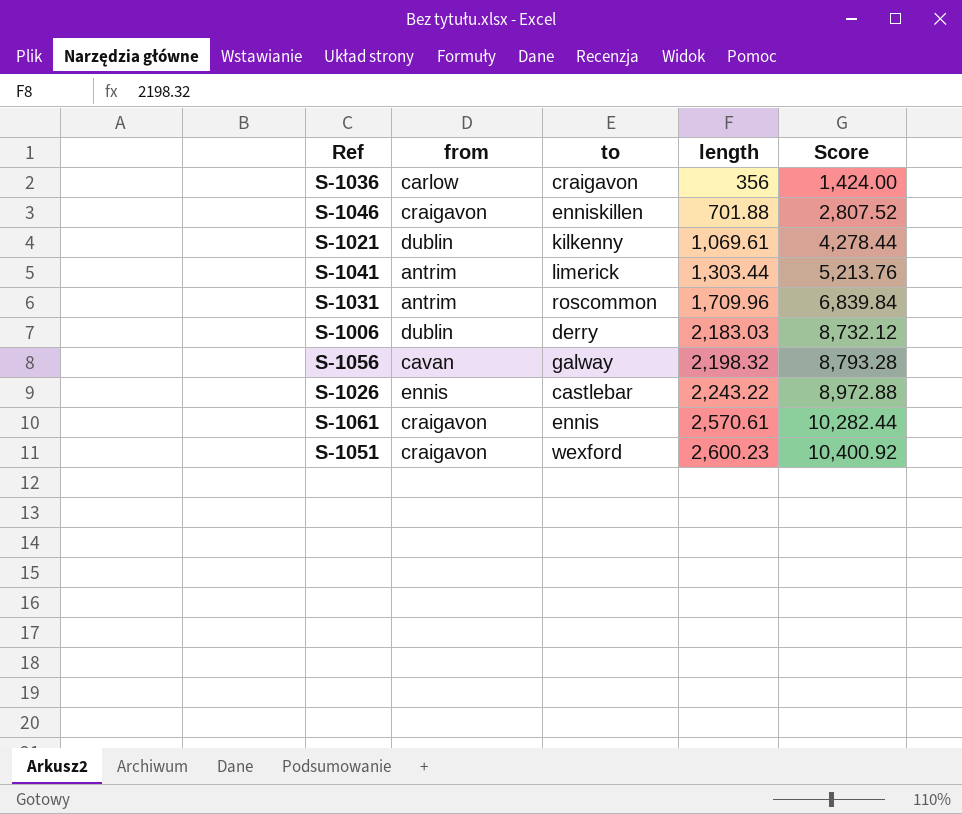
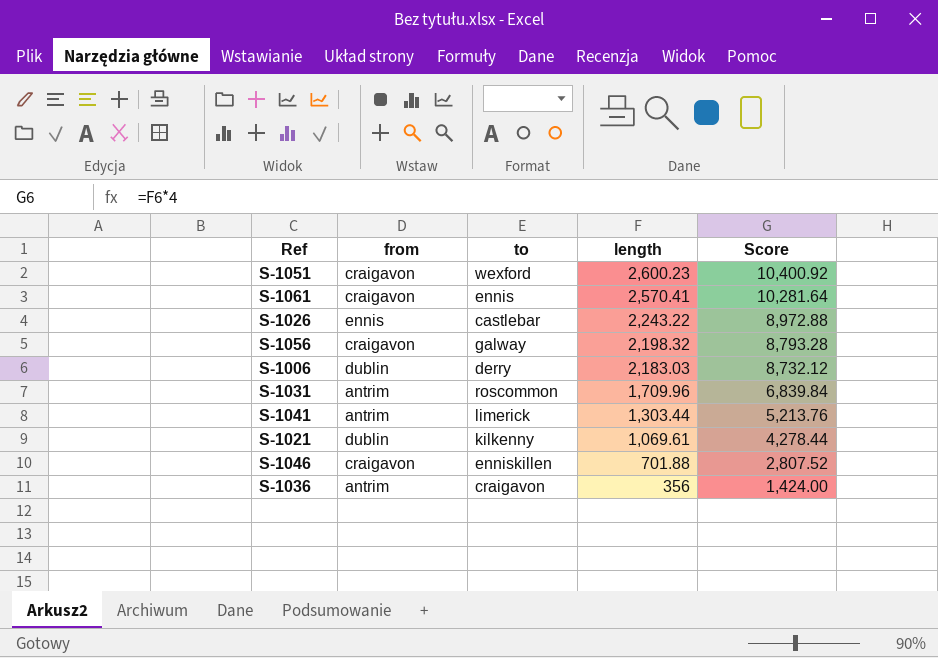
row order: length ascending -> length descending
S-1061 | length: 2,570.61 -> 2,570.41
S-1061 | Score: 10,282.44 -> 10,281.64
S-1056 | from: cavan -> craigavon
S-1036 | from: carlow -> antrim

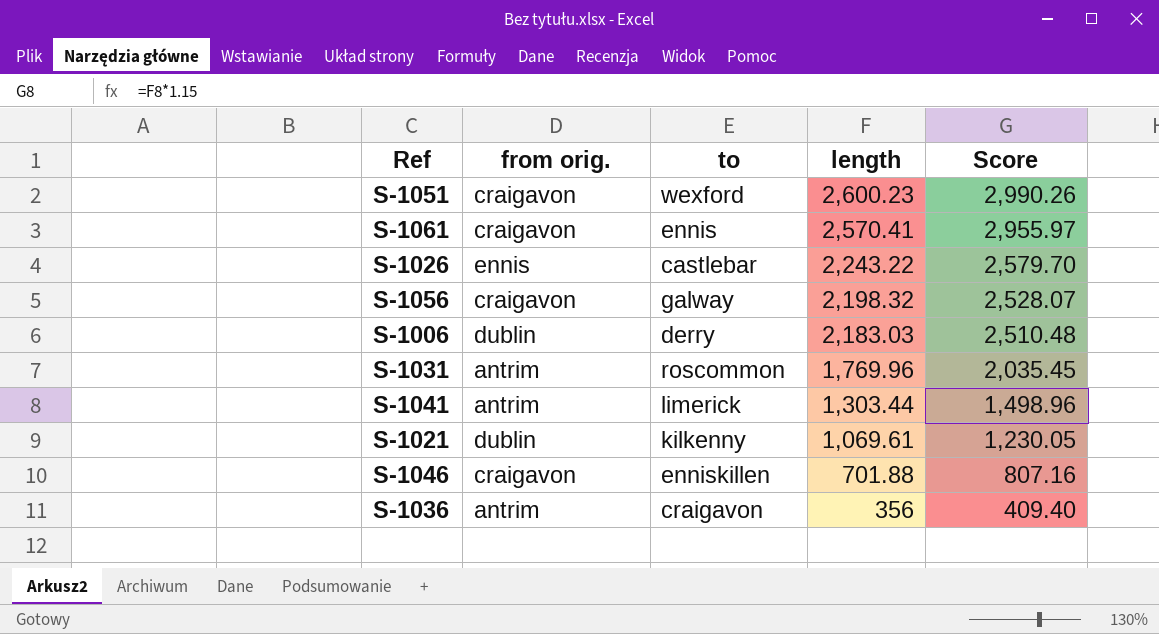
column name: from -> from orig.
column Score | formula: [length] * 4 -> [length] * 1.15
S-1031 | length: 1,709.96 -> 1,769.96

